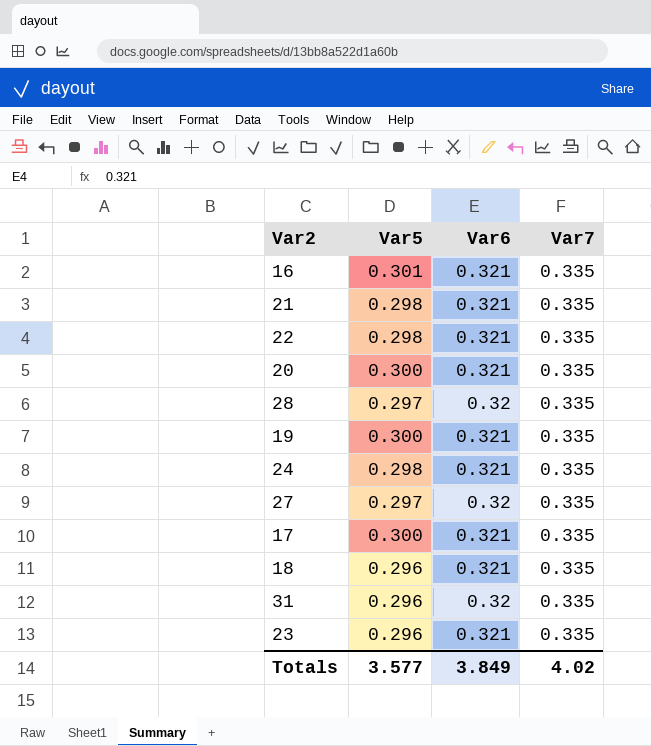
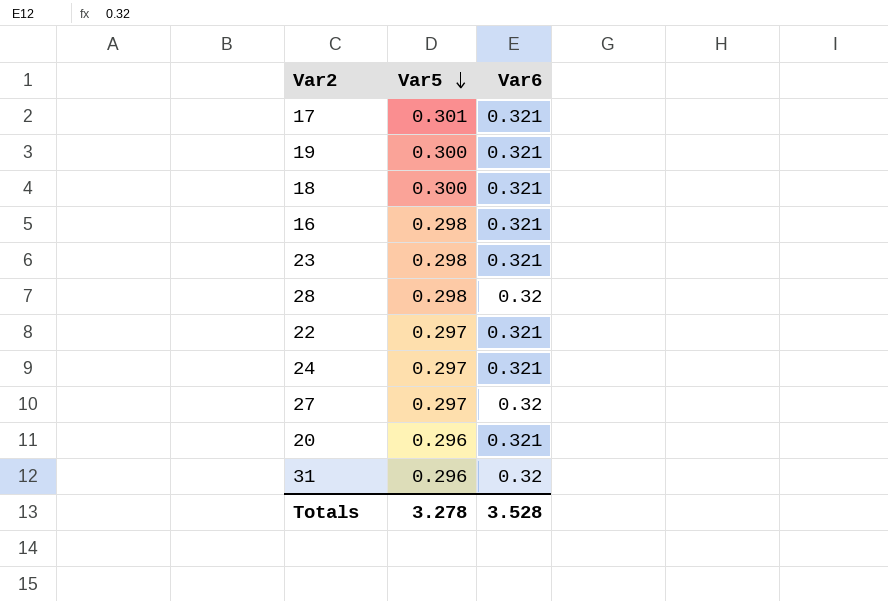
row order: none -> Var5 descending
column Var7 | position: 4 -> none
row 21: 0.298 | 0.321 | 0.335 -> none
17 | Var5: 0.300 -> 0.301
18 | Var5: 0.296 -> 0.300
16 | Var5: 0.301 -> 0.298
23 | Var5: 0.296 -> 0.298
28 | Var5: 0.297 -> 0.298
22 | Var5: 0.298 -> 0.297
24 | Var5: 0.298 -> 0.297
20 | Var5: 0.300 -> 0.296
Totals | Var5: 3.577 -> 3.278
Totals | Var6: 3.849 -> 3.528

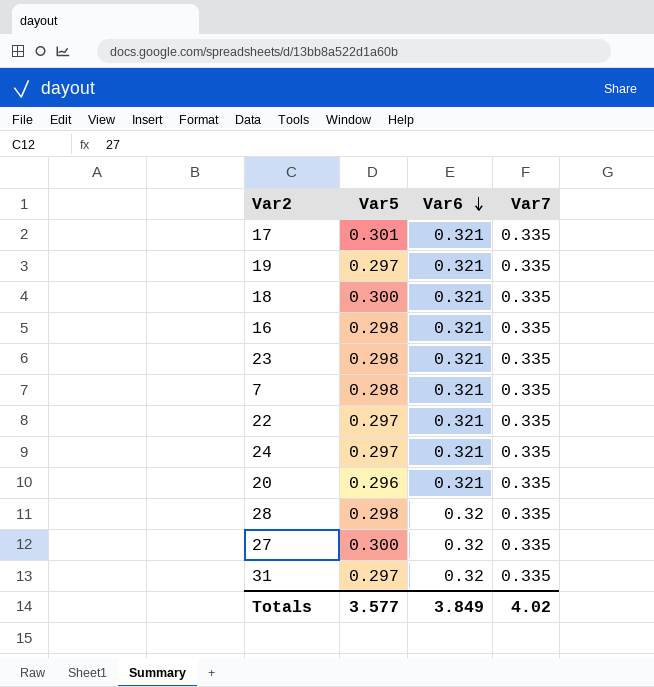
row order: Var5 descending -> Var6 descending
column Var7 | position: none -> 4
19 | Var5: 0.300 -> 0.297
row 7: none -> 0.298 | 0.321 | 0.335
27 | Var5: 0.297 -> 0.300
31 | Var5: 0.296 -> 0.297
Totals | Var5: 3.278 -> 3.577
Totals | Var6: 3.528 -> 3.849

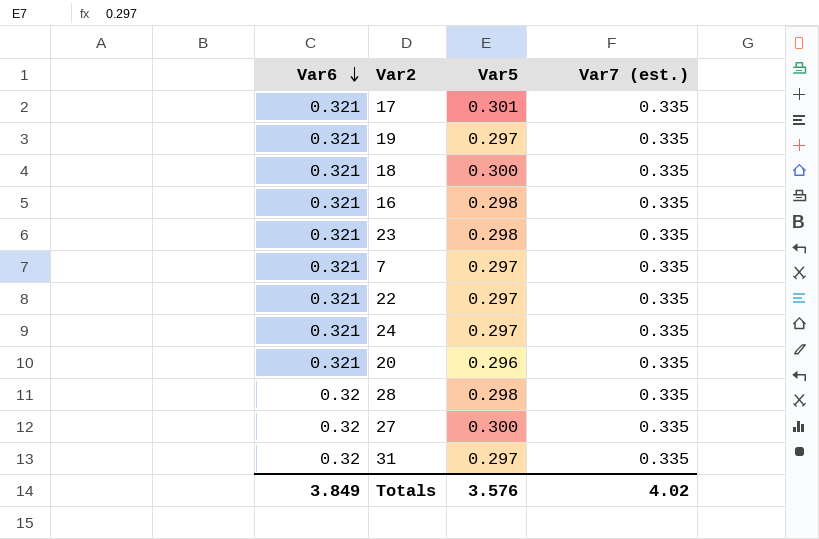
column Var6 | position: 3 -> 1
column name: Var7 -> Var7 (est.)
7 | Var5: 0.298 -> 0.297
Totals | Var5: 3.577 -> 3.576

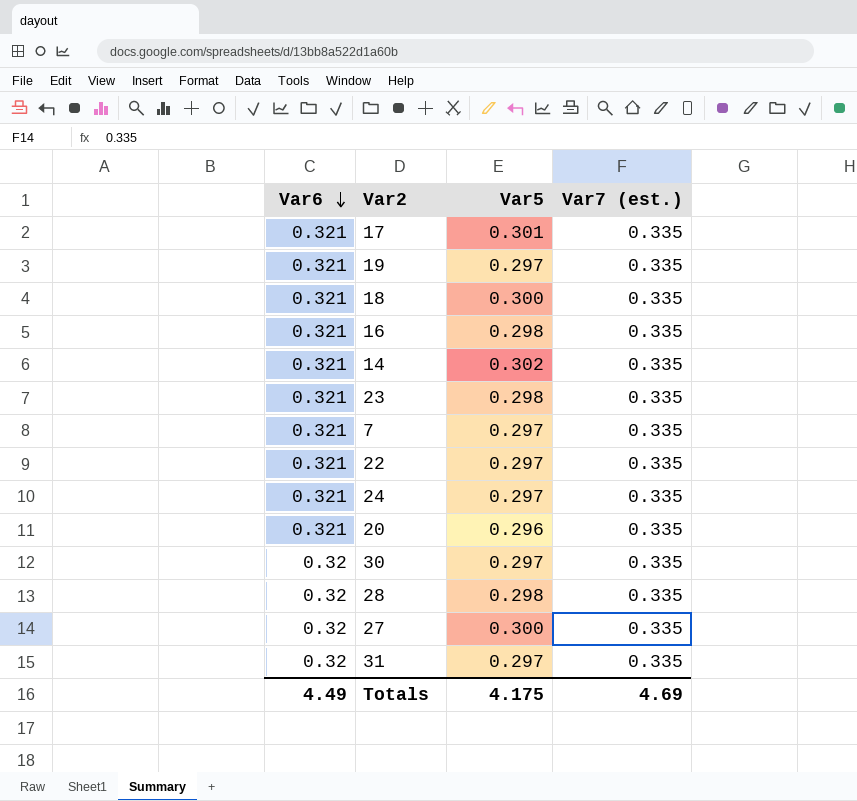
row 14: none -> 0.321 | 0.302 | 0.335
row 30: none -> 0.32 | 0.297 | 0.335
Totals | Var6: 3.849 -> 4.49
Totals | Var5: 3.576 -> 4.175
Totals | Var7 (est.): 4.02 -> 4.69

